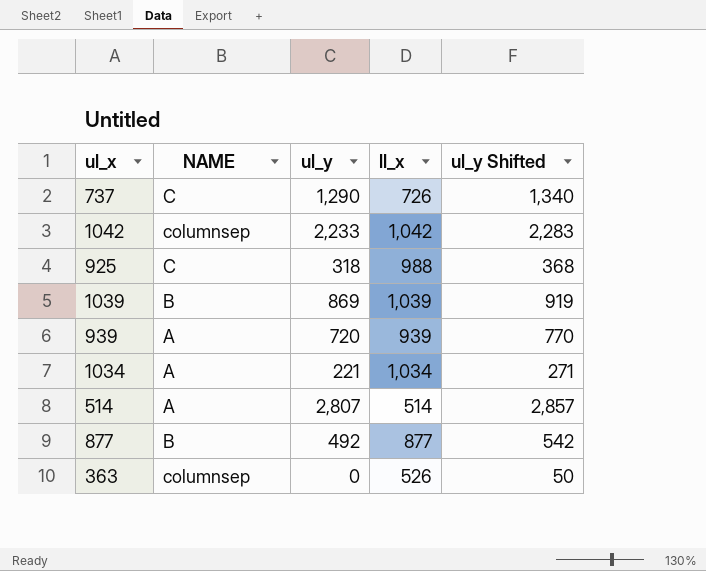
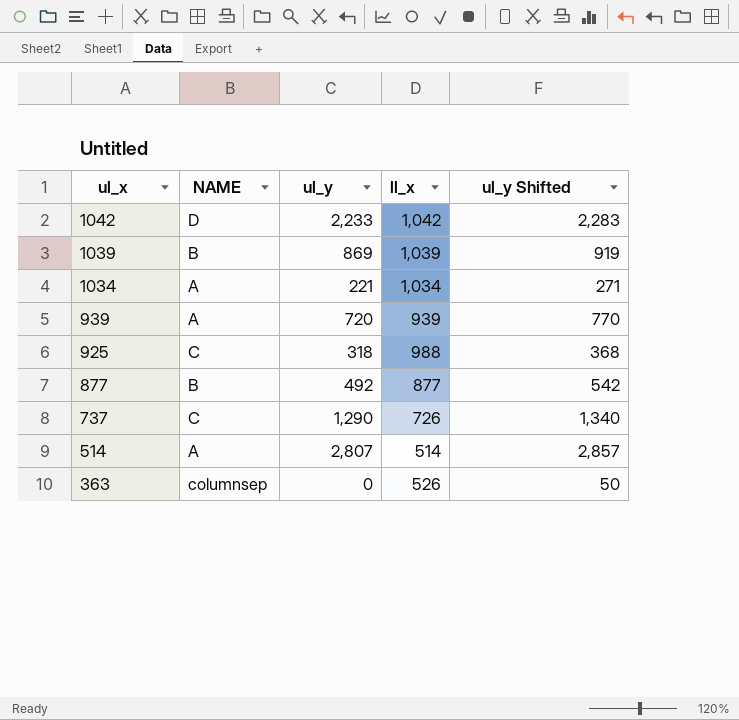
row order: none -> ul_x descending
1042 | NAME: columnsep -> D

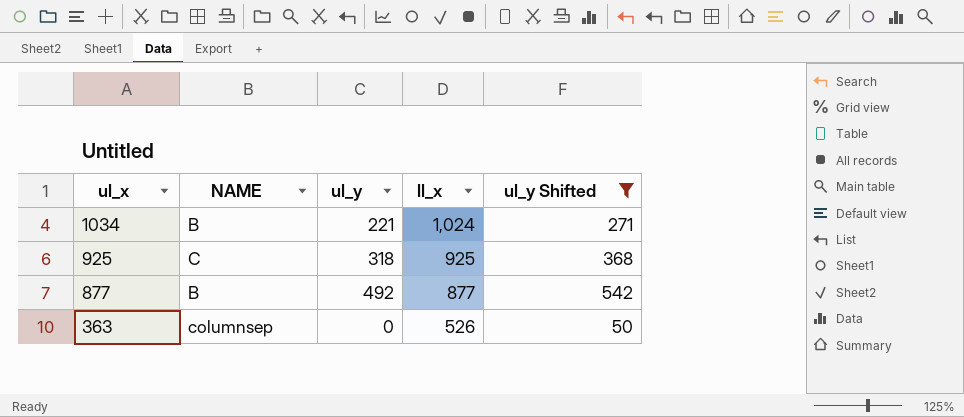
filter: none -> ul_y Shifted <= 542
1034 | NAME: A -> B
1034 | ll_x: 1,034 -> 1,024
925 | ll_x: 988 -> 925

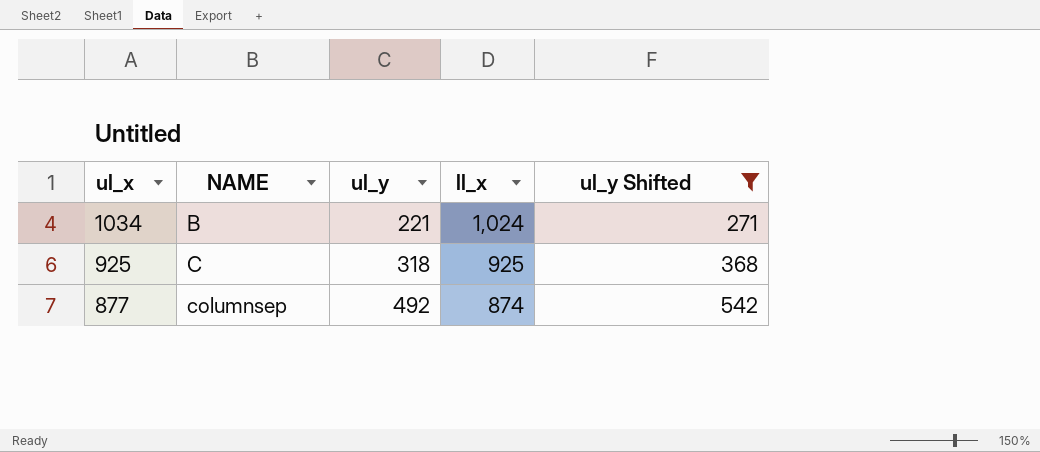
row 363: columnsep | 0 | 526 | 50 -> none
877 | NAME: B -> columnsep
877 | ll_x: 877 -> 874

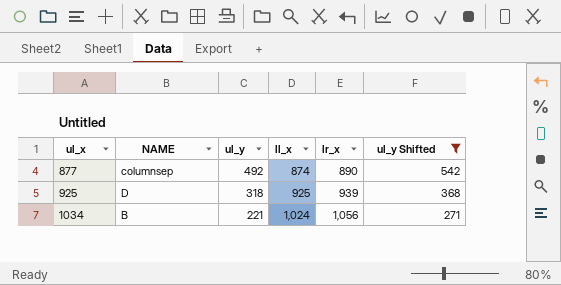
row order: ul_x descending -> ul_x ascending
column lr_x | position: none -> 5
925 | NAME: C -> D

